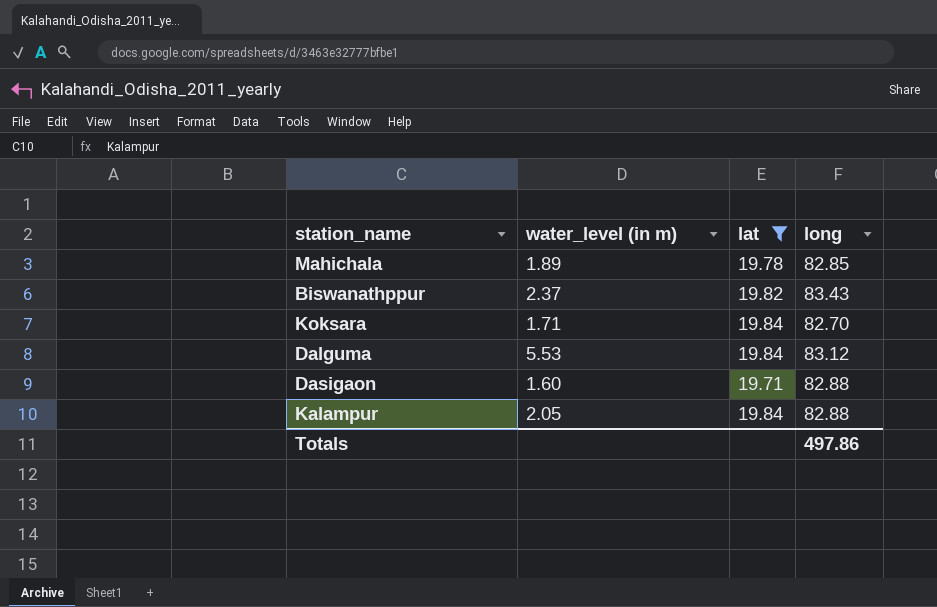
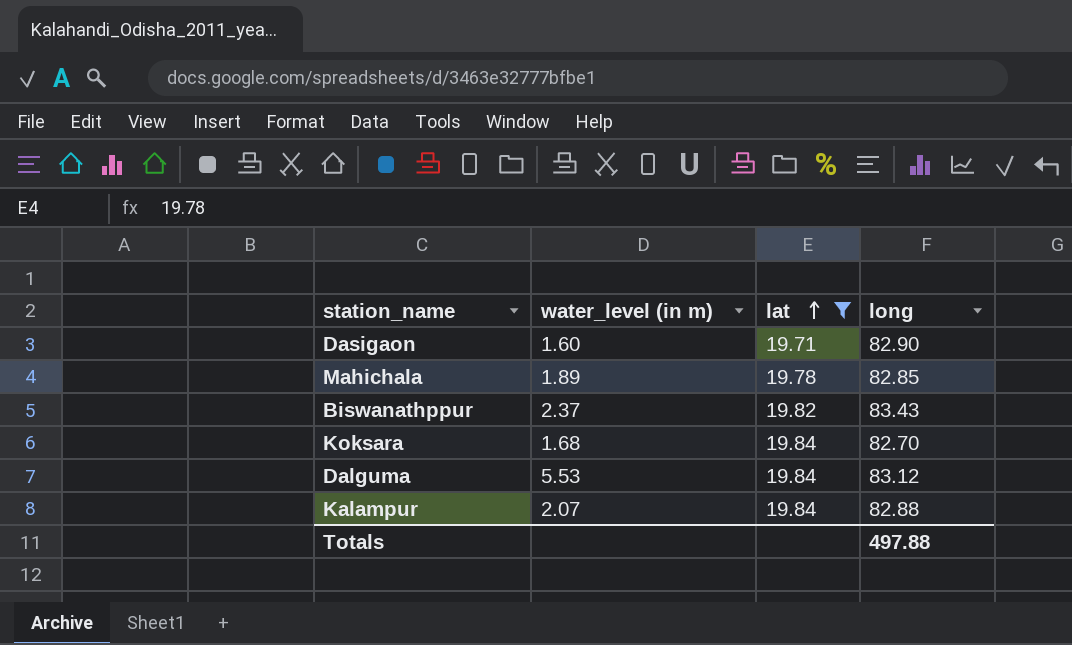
row order: none -> lat ascending
Dasigaon | long: 82.88 -> 82.90
Koksara | water_level (in m): 1.71 -> 1.68
Kalampur | water_level (in m): 2.05 -> 2.07
Totals | long: 497.86 -> 497.88

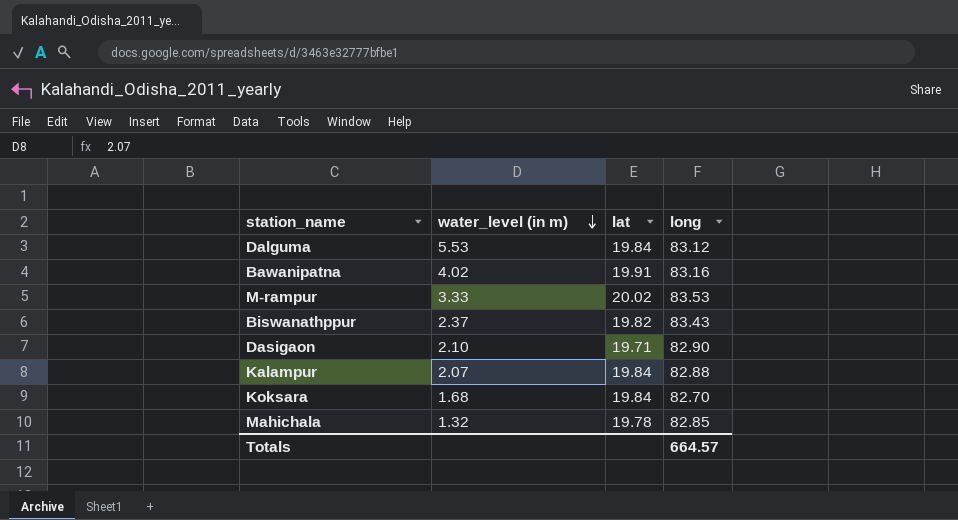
filter: lat <= 19.84 -> none
row order: lat ascending -> water_level (in m) descending
Dasigaon | water_level (in m): 1.60 -> 2.10
Mahichala | water_level (in m): 1.89 -> 1.32
Totals | long: 497.88 -> 664.57

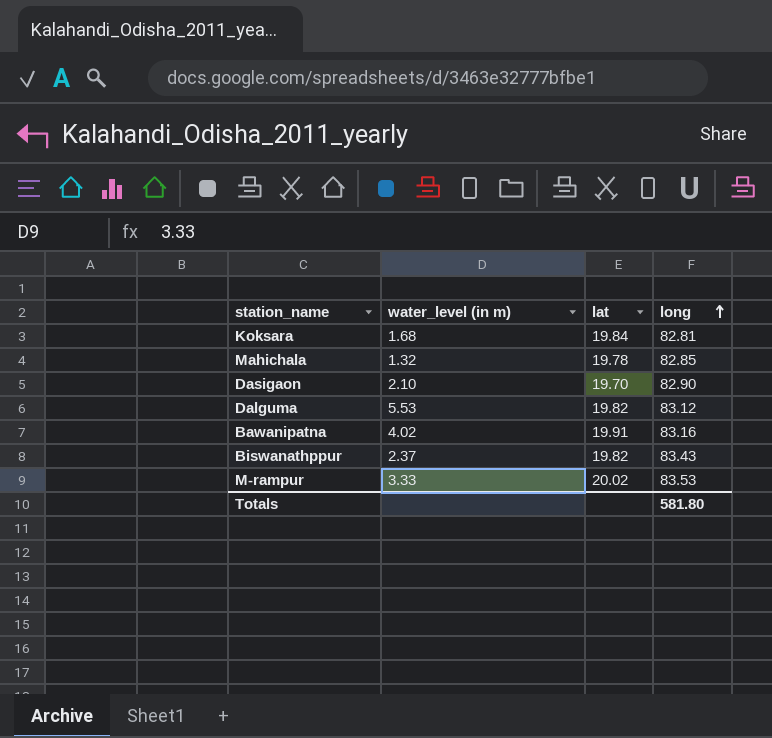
row order: water_level (in m) descending -> long ascending
row Kalampur: 2.07 | 19.84 | 82.88 -> none
Koksara | long: 82.70 -> 82.81
Dasigaon | lat: 19.71 -> 19.70
Dalguma | lat: 19.84 -> 19.82
Totals | long: 664.57 -> 581.80

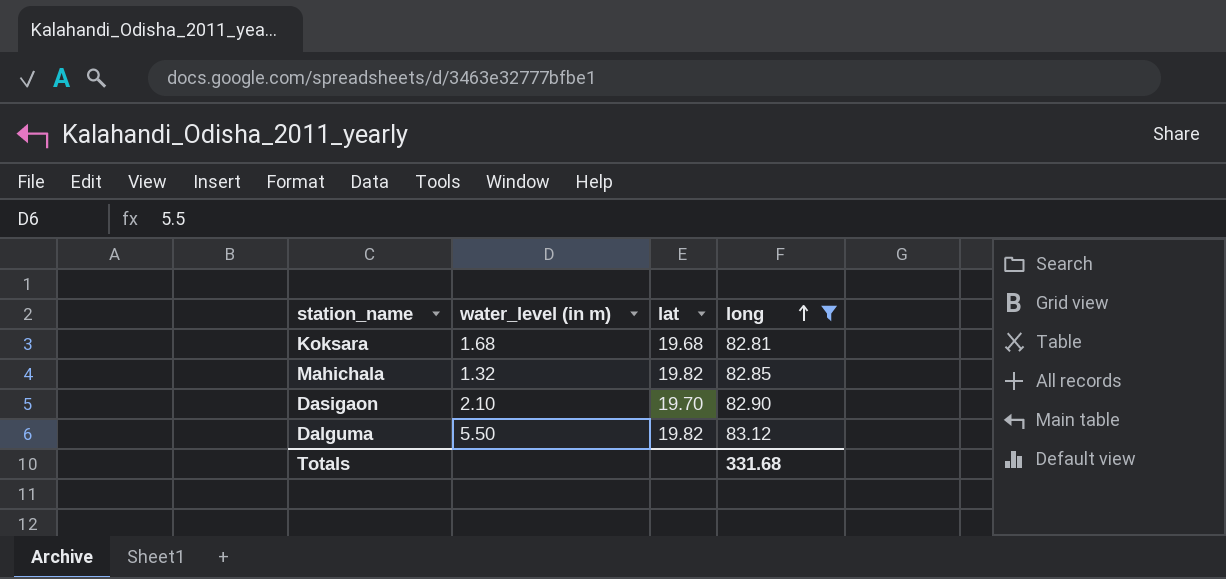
filter: none -> long <= 83.12
Koksara | lat: 19.84 -> 19.68
Mahichala | lat: 19.78 -> 19.82
Dalguma | water_level (in m): 5.53 -> 5.50
Totals | long: 581.80 -> 331.68

